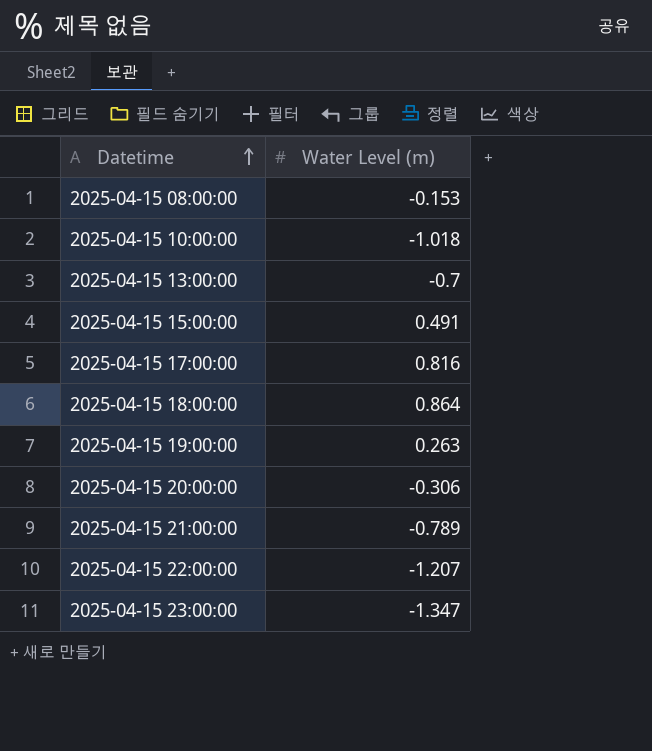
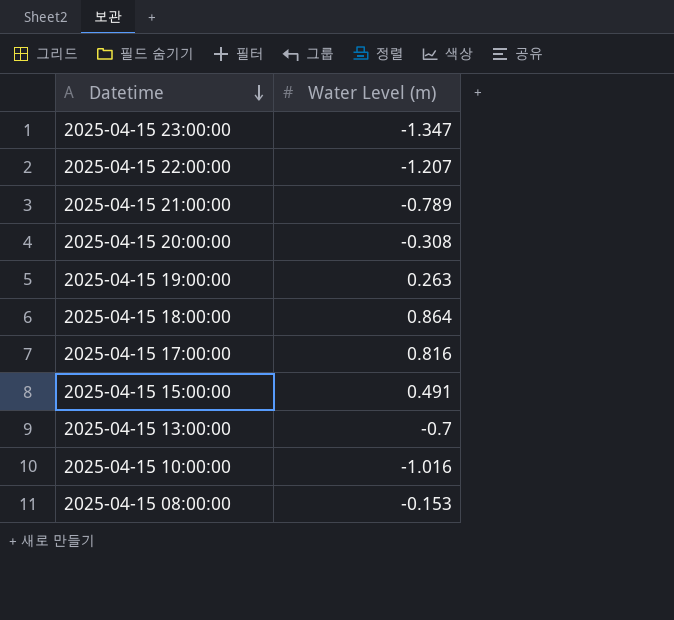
row order: Datetime ascending -> Datetime descending
2025-04-15 20:00:00 | Water Level (m): -0.306 -> -0.308
2025-04-15 10:00:00 | Water Level (m): -1.018 -> -1.016

